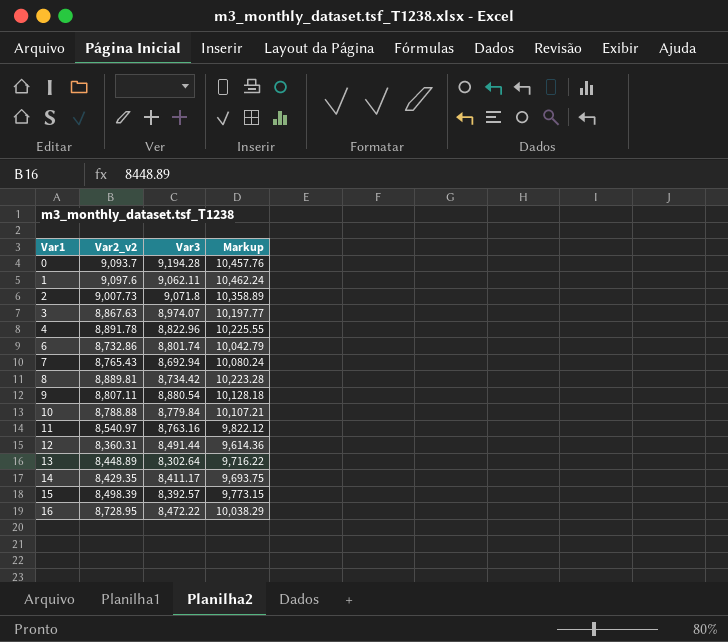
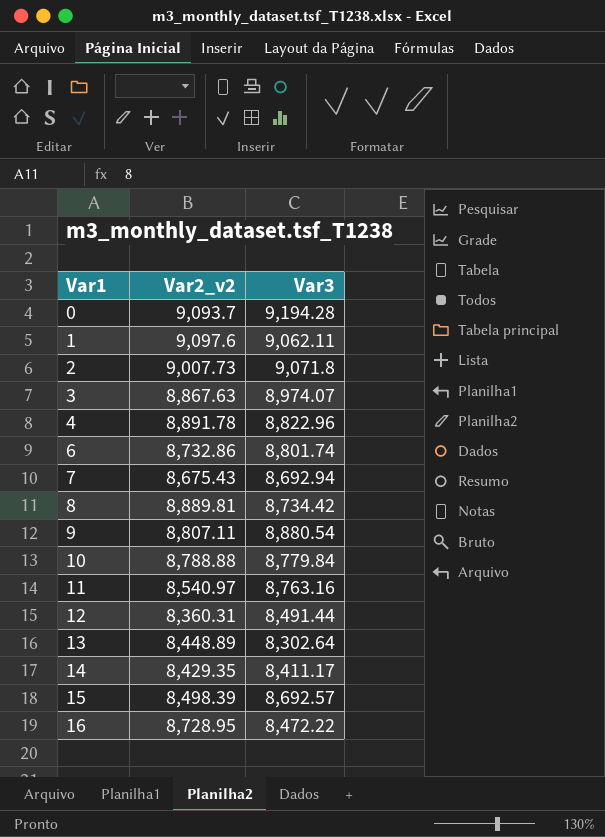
column Markup | formula: [Var2_v2] * 1.15 -> none
7 | Var2_v2: 8,765.43 -> 8,675.43
15 | Var3: 8,392.57 -> 8,692.57

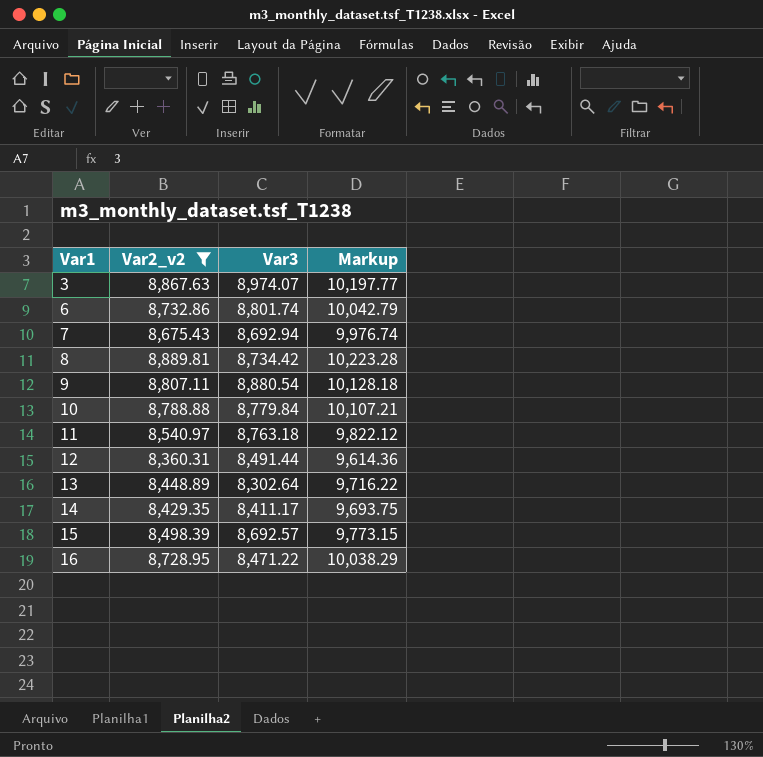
filter: none -> Var2_v2 <= 8,889.81
column Markup | formula: none -> [Var2_v2] * 1.15
11 | Var3: 8,763.16 -> 8,763.18
16 | Var3: 8,472.22 -> 8,471.22

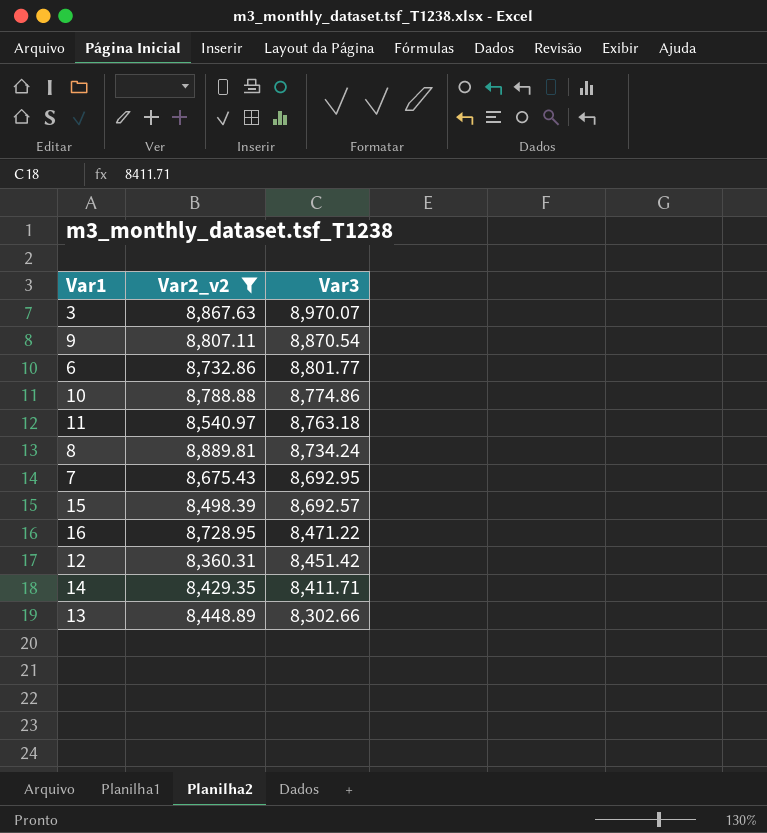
row order: Var1 ascending -> Var3 descending
column Markup | formula: [Var2_v2] * 1.15 -> none
3 | Var3: 8,974.07 -> 8,970.07
9 | Var3: 8,880.54 -> 8,870.54
6 | Var3: 8,801.74 -> 8,801.77
10 | Var3: 8,779.84 -> 8,774.86
8 | Var3: 8,734.42 -> 8,734.24
7 | Var3: 8,692.94 -> 8,692.95
12 | Var3: 8,491.44 -> 8,451.42
14 | Var3: 8,411.17 -> 8,411.71
13 | Var3: 8,302.64 -> 8,302.66

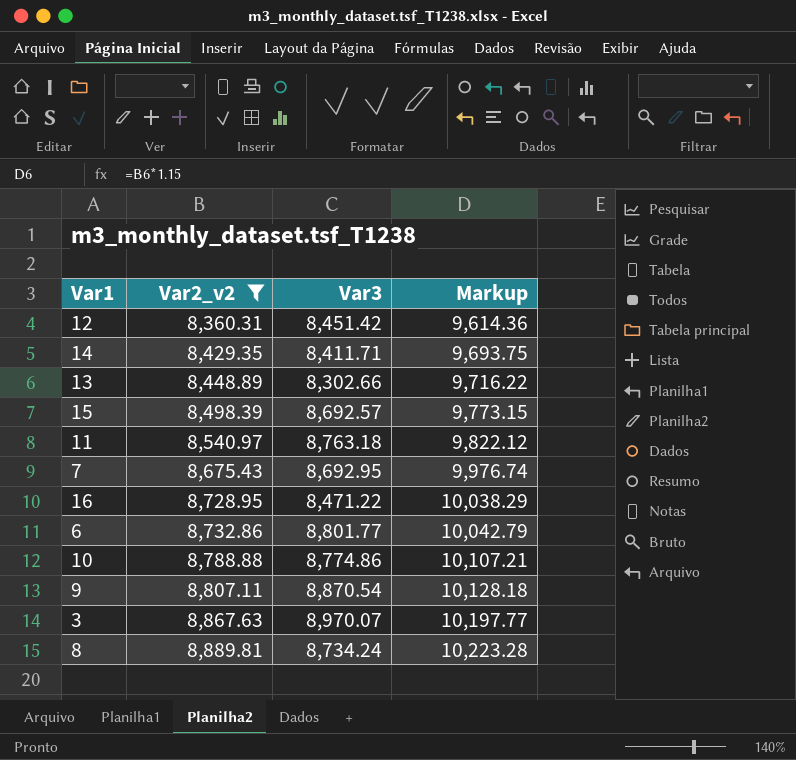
row order: Var3 descending -> Var2_v2 ascending
column Markup | formula: none -> [Var2_v2] * 1.15

